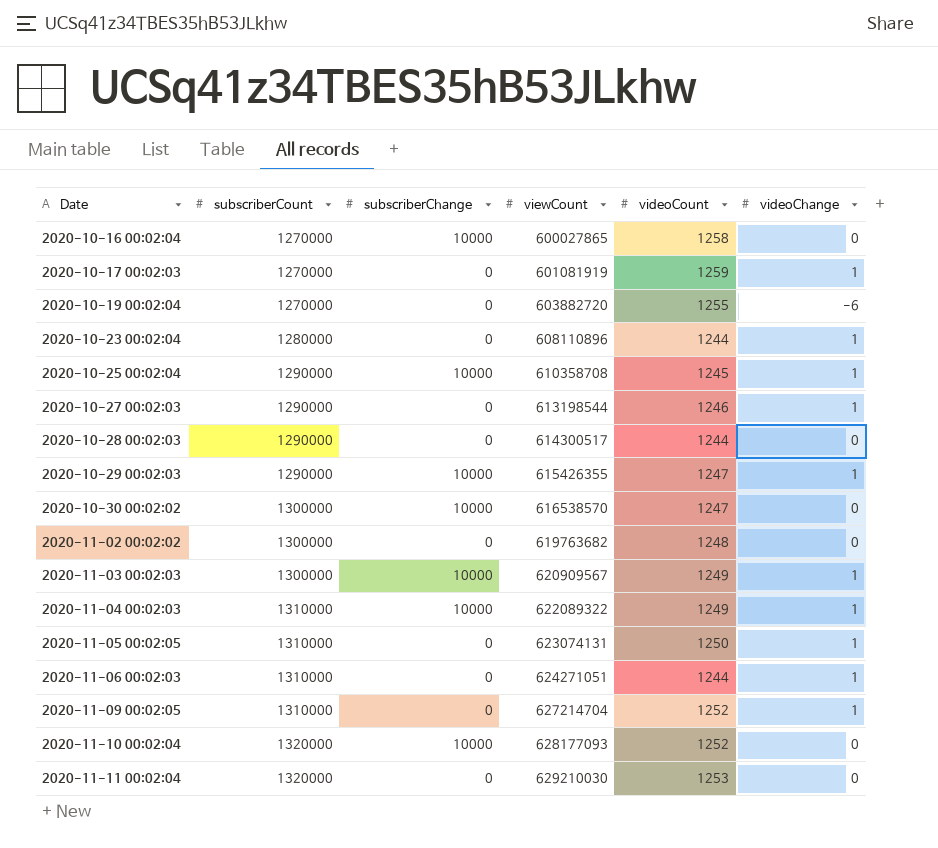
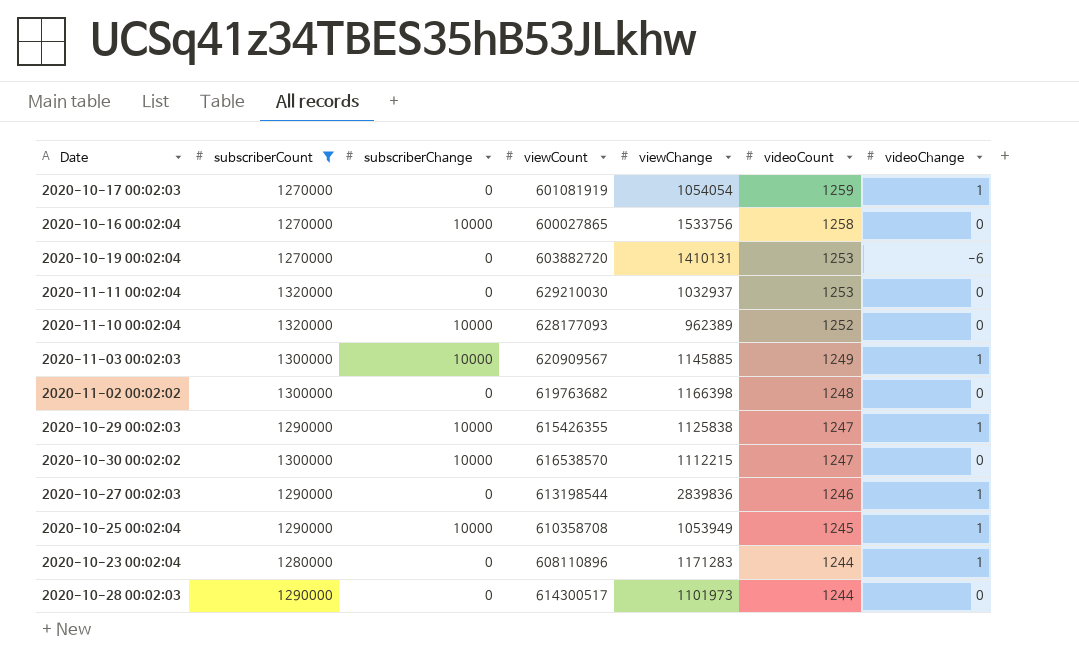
filter: none -> subscriberCount != 1310000
row order: Date ascending -> videoCount descending
column viewChange | position: none -> 5
2020-10-19 00:02:04 | videoCount: 1255 -> 1253

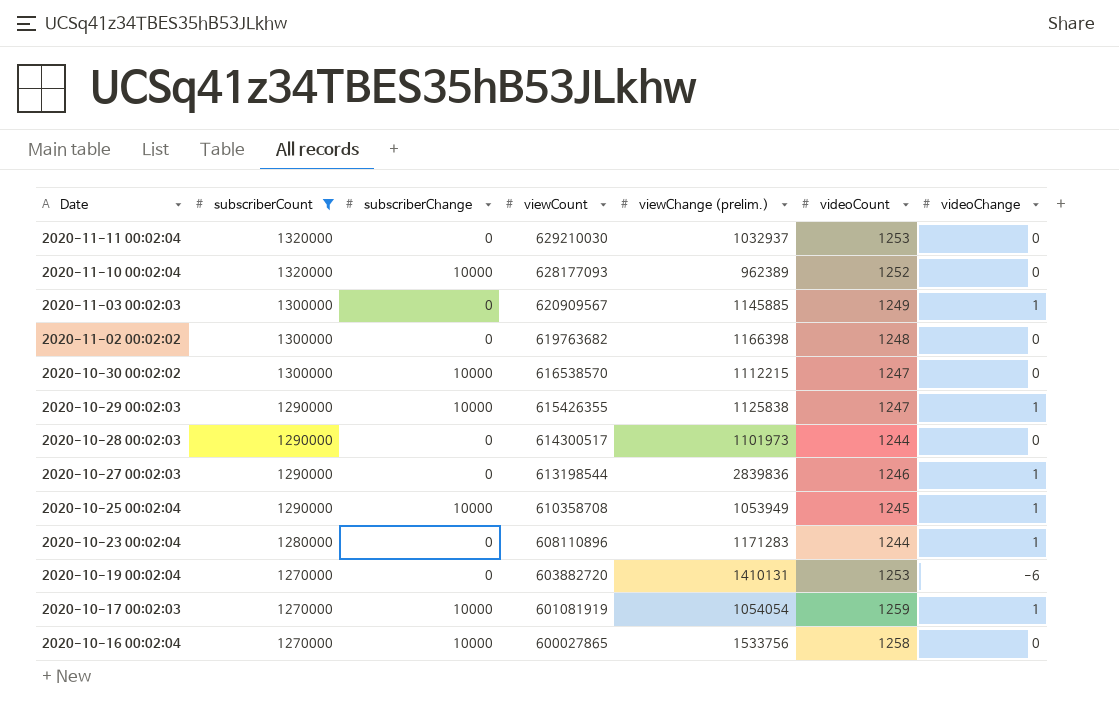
row order: videoCount descending -> Date descending
column name: viewChange -> viewChange (prelim.)
2020-11-03 00:02:03 | subscriberChange: 10000 -> 0
2020-10-17 00:02:03 | subscriberChange: 0 -> 10000

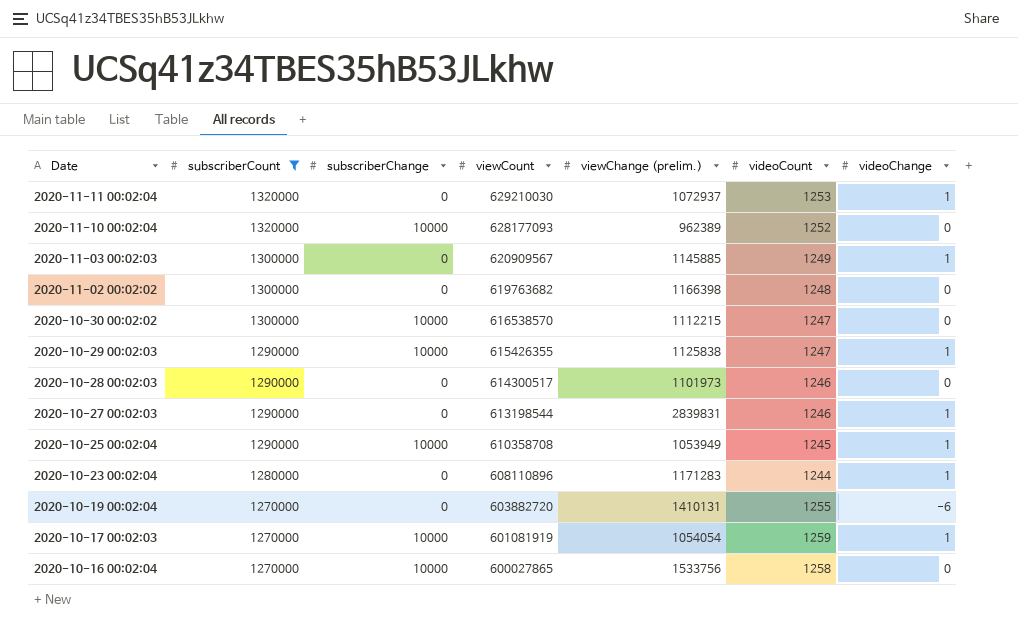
2020-11-11 00:02:04 | viewChange (prelim.): 1032937 -> 1072937
2020-11-11 00:02:04 | videoChange: 0 -> 1
2020-10-28 00:02:03 | videoCount: 1244 -> 1246
2020-10-27 00:02:03 | viewChange (prelim.): 2839836 -> 2839831
2020-10-19 00:02:04 | videoCount: 1253 -> 1255

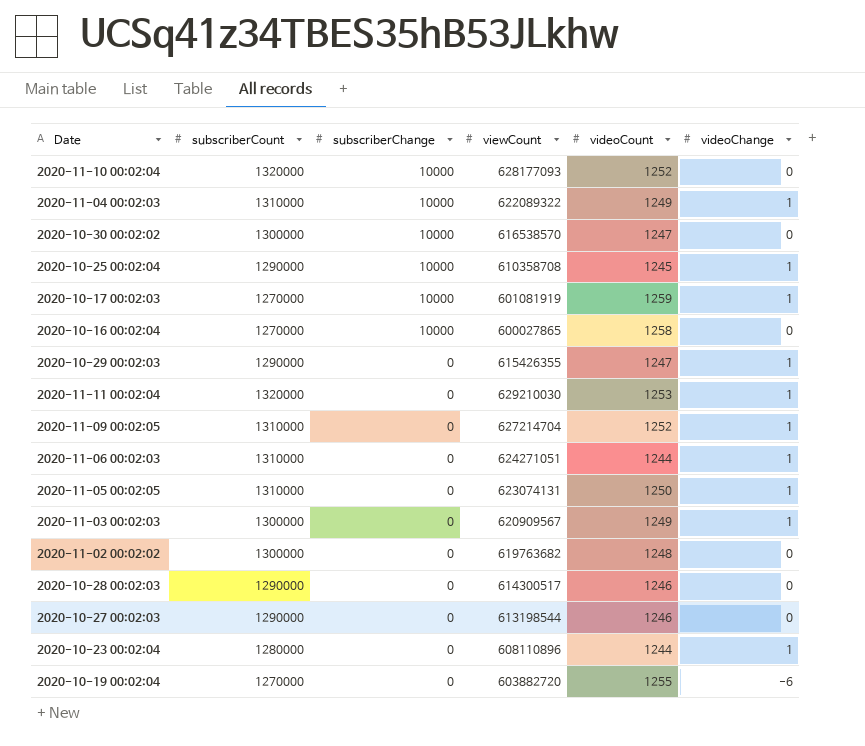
filter: subscriberCount != 1310000 -> none
row order: Date descending -> subscriberChange descending
column viewChange (prelim.) | position: 5 -> none
2020-10-29 00:02:03 | subscriberChange: 10000 -> 0
2020-10-27 00:02:03 | videoChange: 1 -> 0

